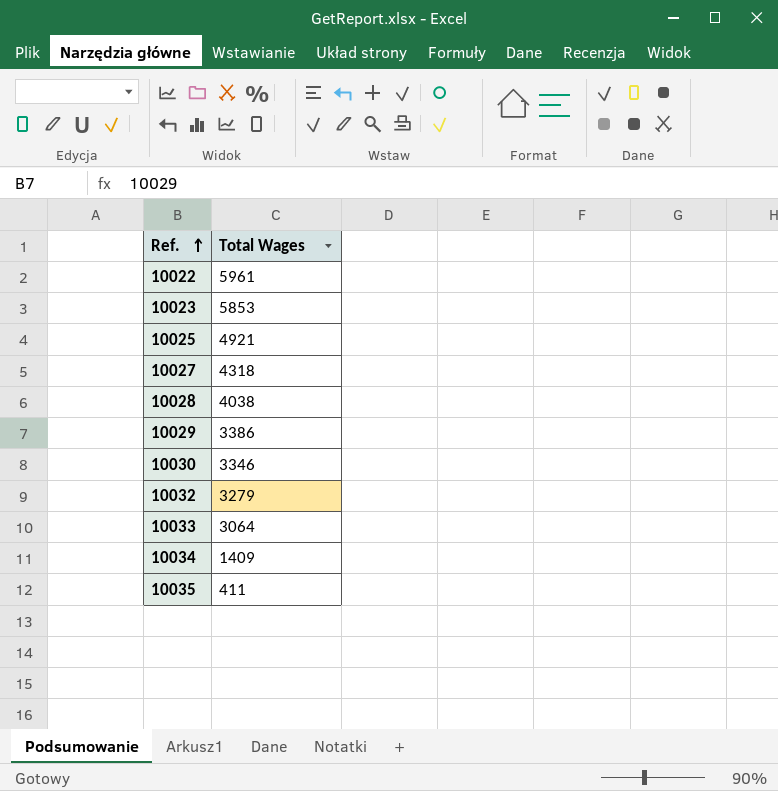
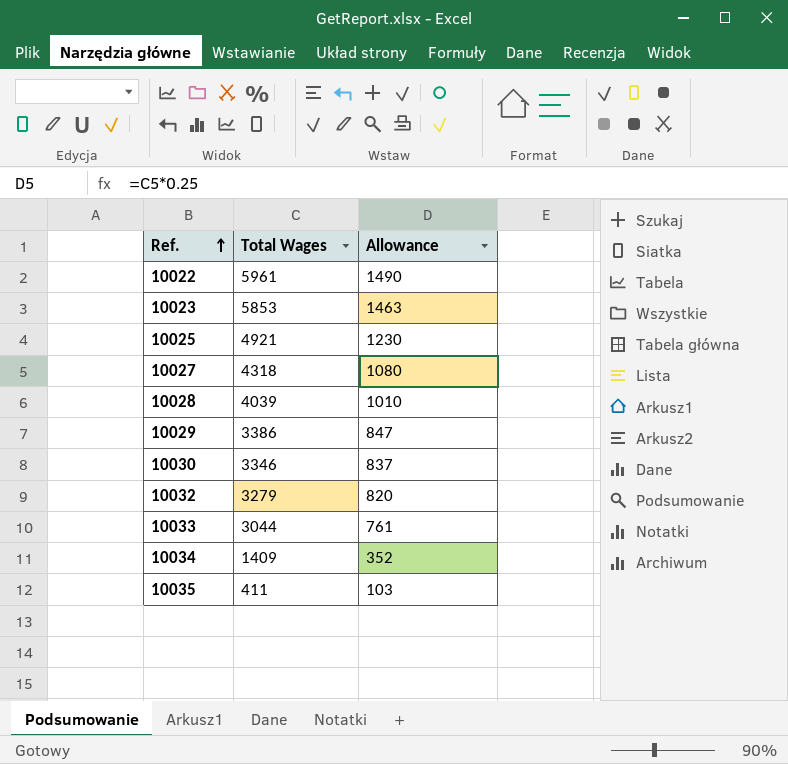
column Allowance | formula: none -> [Total Wages] * 0.25
10028 | Total Wages: 4038 -> 4039
10033 | Total Wages: 3064 -> 3044

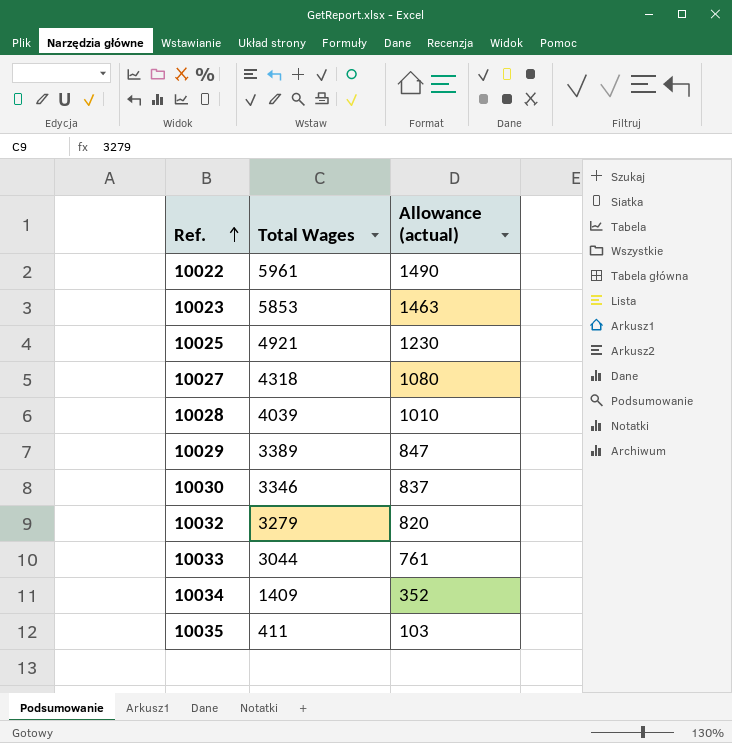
column name: Allowance -> Allowance (actual)
10029 | Total Wages: 3386 -> 3389

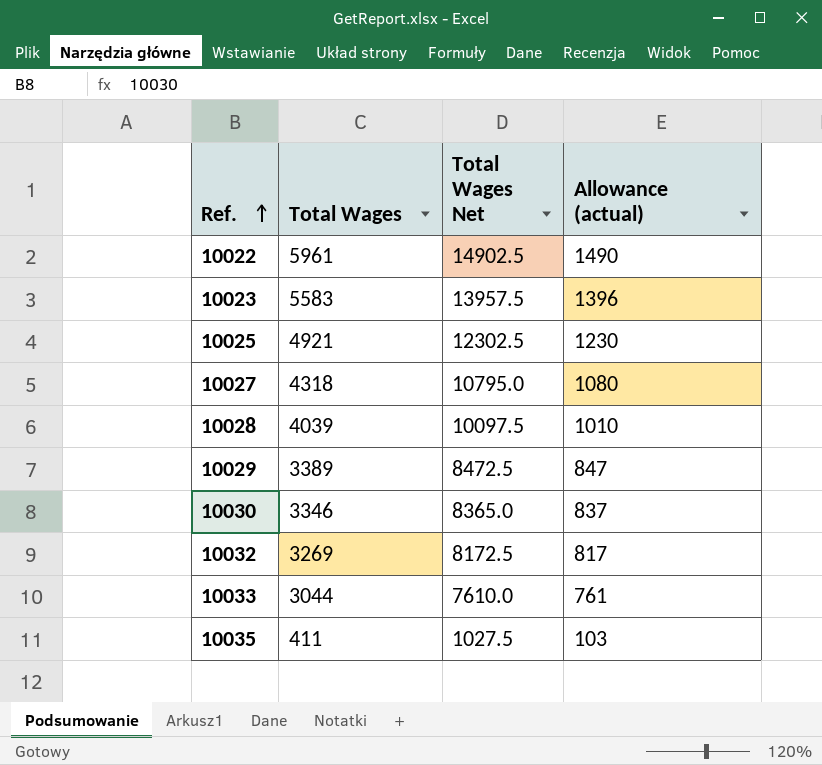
column Total Wages Net | formula: none -> [Total Wages] * 2.5
row 10034: 1409 | 352 -> none
10023 | Total Wages: 5853 -> 5583
10023 | Allowance (actual): 1463 -> 1396
10032 | Total Wages: 3279 -> 3269
10032 | Allowance (actual): 820 -> 817

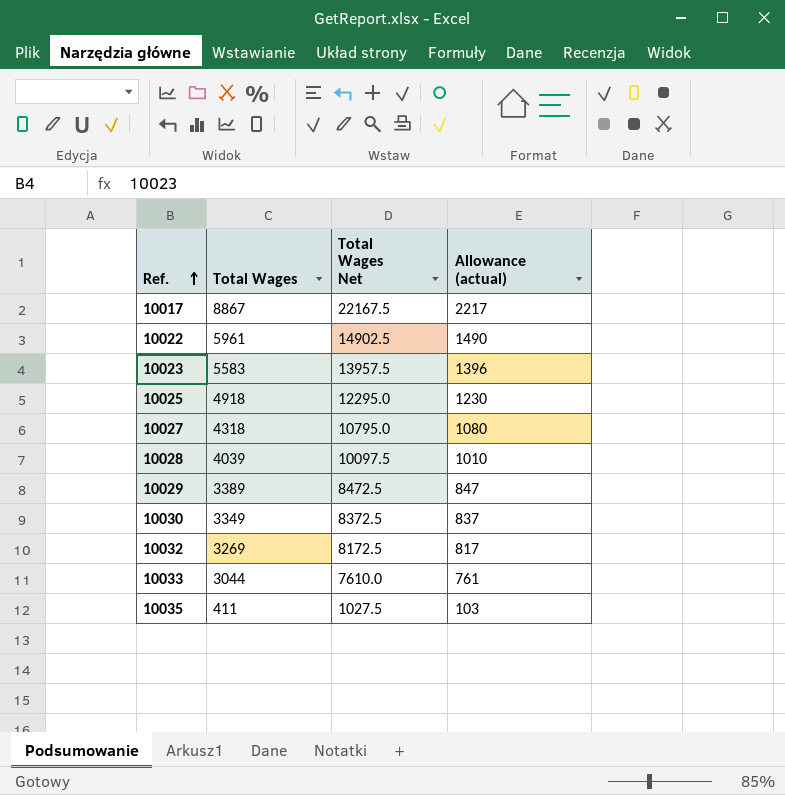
row 10017: none -> 8867 | 22167.5 | 2217
10025 | Total Wages: 4921 -> 4918
10025 | Total Wages Net: 12302.5 -> 12295.0
10030 | Total Wages: 3346 -> 3349
10030 | Total Wages Net: 8365.0 -> 8372.5

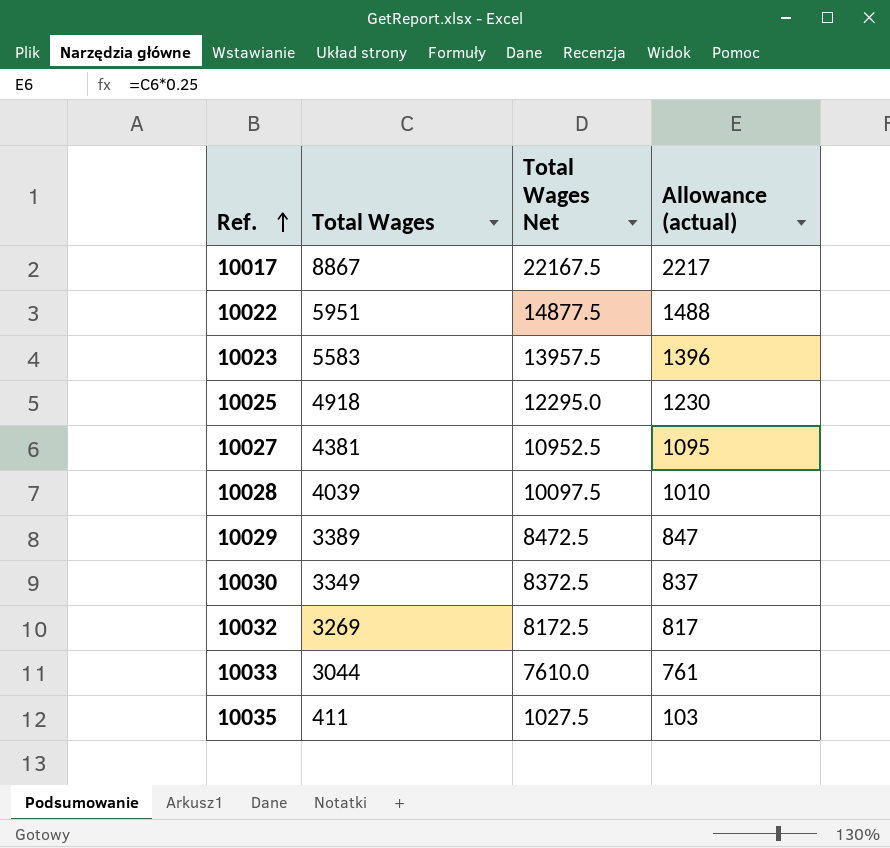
10022 | Total Wages: 5961 -> 5951
10022 | Total Wages Net: 14902.5 -> 14877.5
10022 | Allowance (actual): 1490 -> 1488
10027 | Total Wages: 4318 -> 4381
10027 | Total Wages Net: 10795.0 -> 10952.5
10027 | Allowance (actual): 1080 -> 1095

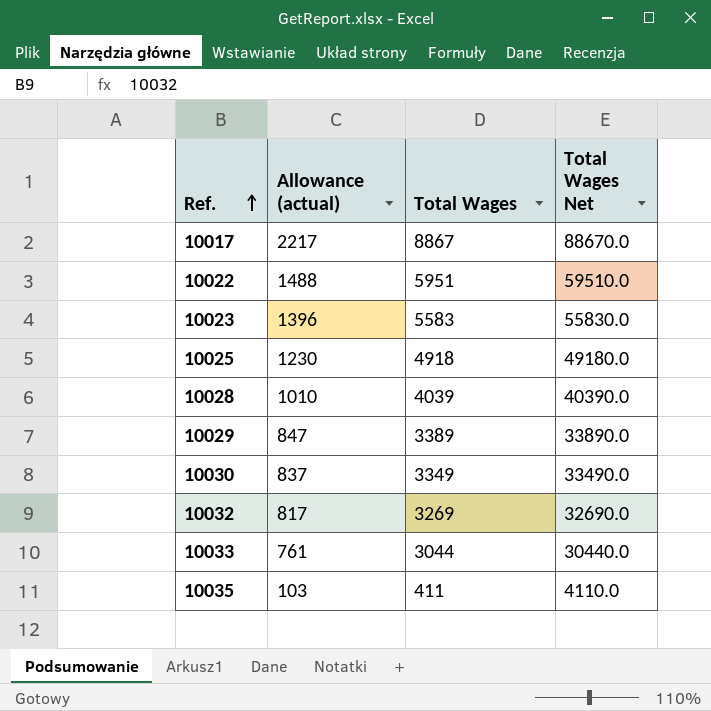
column Allowance (actual) | position: 4 -> 2
column Total Wages Net | formula: [Total Wages] * 2.5 -> [Total Wages] * 10
row 10027: 4381 | 10952.5 | 1095 -> none

